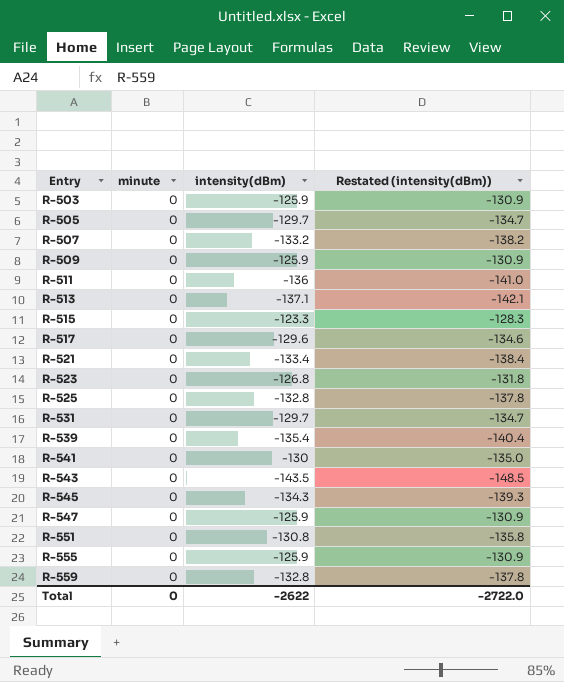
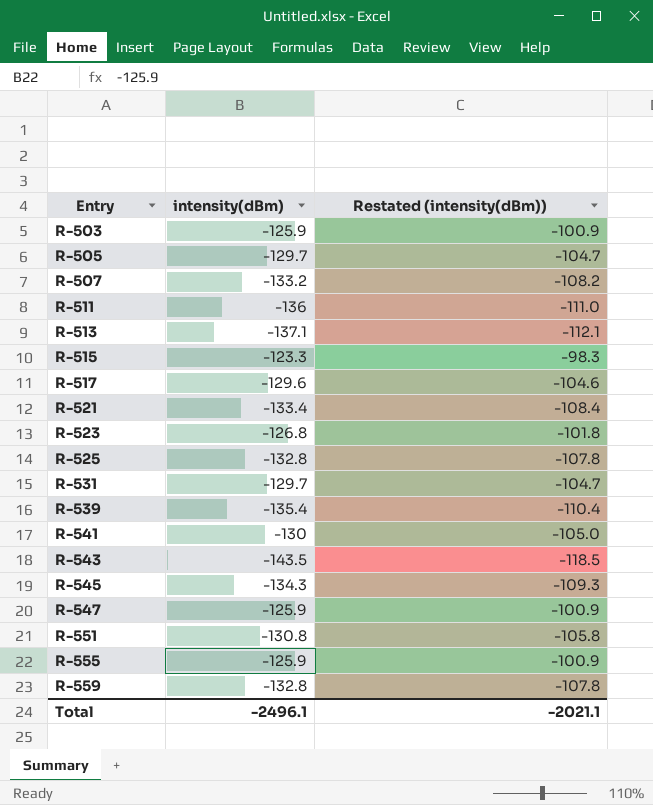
column minute | position: 2 -> none
column Restated (intensity(dBm)) | formula: [intensity(dBm)] - 5 -> [intensity(dBm)] + 25
row R-509: 0 | -125.9 | -130.9 -> none
Total | intensity(dBm): -2622 -> -2496.1
Total | Restated (intensity(dBm)): -2722.0 -> -2021.1

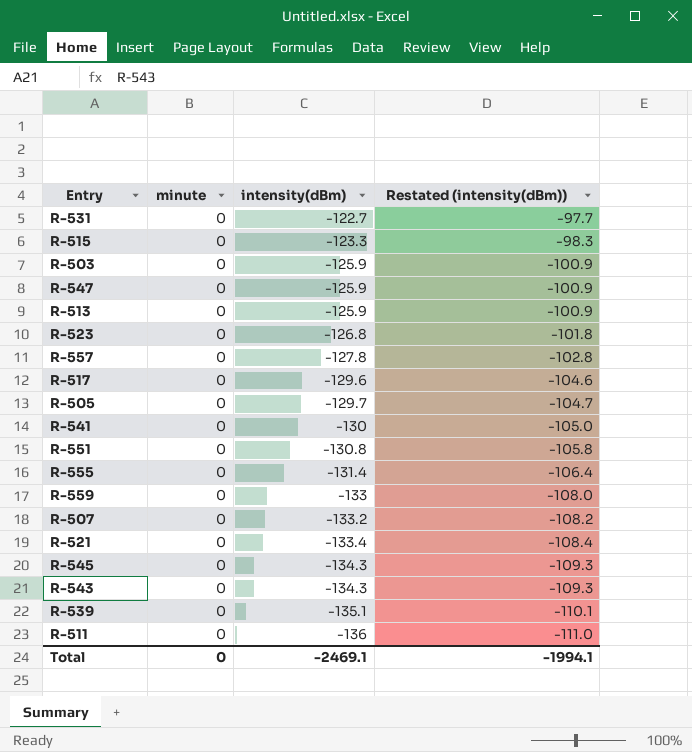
row order: Entry ascending -> intensity(dBm) descending
column minute | position: none -> 2
row R-525: -132.8 | -107.8 -> none
R-531 | intensity(dBm): -129.7 -> -122.7
R-531 | Restated (intensity(dBm)): -104.7 -> -97.7
R-513 | intensity(dBm): -137.1 -> -125.9
R-513 | Restated (intensity(dBm)): -112.1 -> -100.9
row R-557: none -> 0 | -127.8 | -102.8
R-555 | intensity(dBm): -125.9 -> -131.4
R-555 | Restated (intensity(dBm)): -100.9 -> -106.4
R-559 | intensity(dBm): -132.8 -> -133
R-559 | Restated (intensity(dBm)): -107.8 -> -108.0
R-543 | intensity(dBm): -143.5 -> -134.3
R-543 | Restated (intensity(dBm)): -118.5 -> -109.3
R-539 | intensity(dBm): -135.4 -> -135.1
R-539 | Restated (intensity(dBm)): -110.4 -> -110.1
Total | intensity(dBm): -2496.1 -> -2469.1
Total | Restated (intensity(dBm)): -2021.1 -> -1994.1

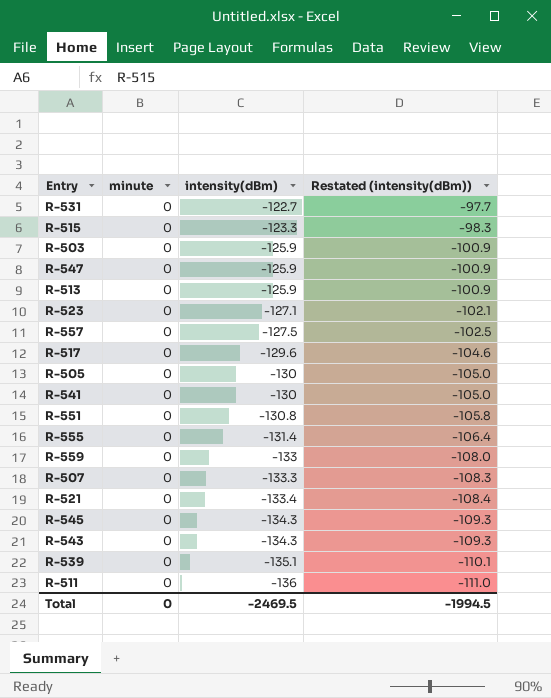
R-523 | intensity(dBm): -126.8 -> -127.1
R-523 | Restated (intensity(dBm)): -101.8 -> -102.1
R-557 | intensity(dBm): -127.8 -> -127.5
R-557 | Restated (intensity(dBm)): -102.8 -> -102.5
R-505 | intensity(dBm): -129.7 -> -130
R-505 | Restated (intensity(dBm)): -104.7 -> -105.0
R-507 | intensity(dBm): -133.2 -> -133.3
R-507 | Restated (intensity(dBm)): -108.2 -> -108.3
Total | intensity(dBm): -2469.1 -> -2469.5
Total | Restated (intensity(dBm)): -1994.1 -> -1994.5

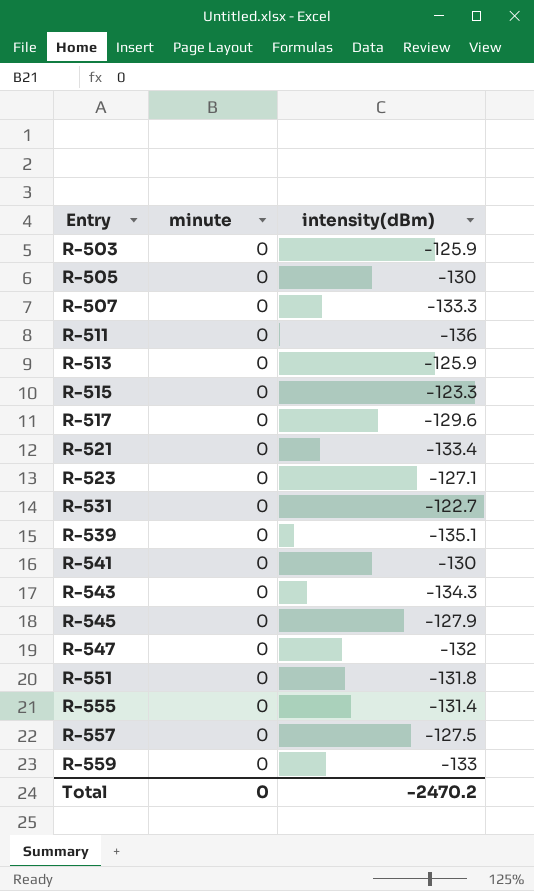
row order: intensity(dBm) descending -> Entry ascending
column Restated (intensity(dBm)) | formula: [intensity(dBm)] + 25 -> none
R-545 | intensity(dBm): -134.3 -> -127.9
R-547 | intensity(dBm): -125.9 -> -132
R-551 | intensity(dBm): -130.8 -> -131.8
Total | intensity(dBm): -2469.5 -> -2470.2

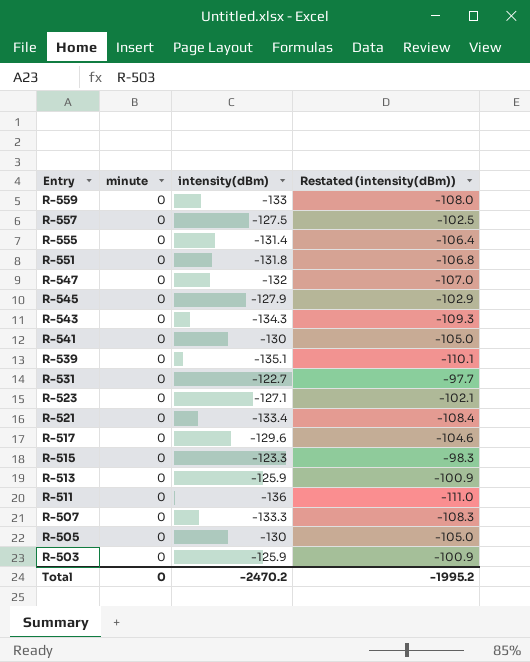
row order: Entry ascending -> Entry descending
column Restated (intensity(dBm)) | formula: none -> [intensity(dBm)] + 25

